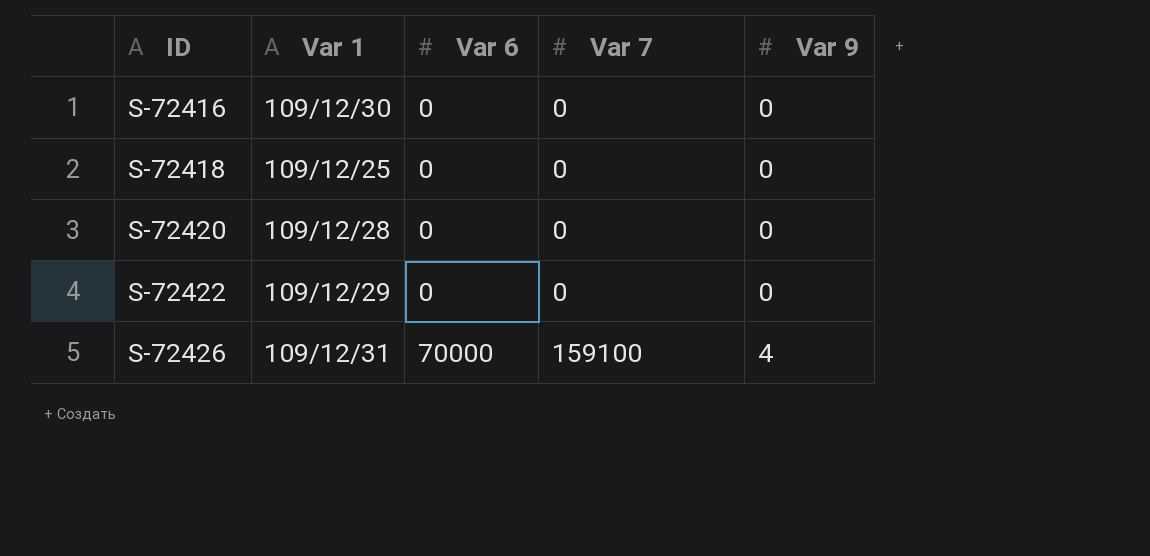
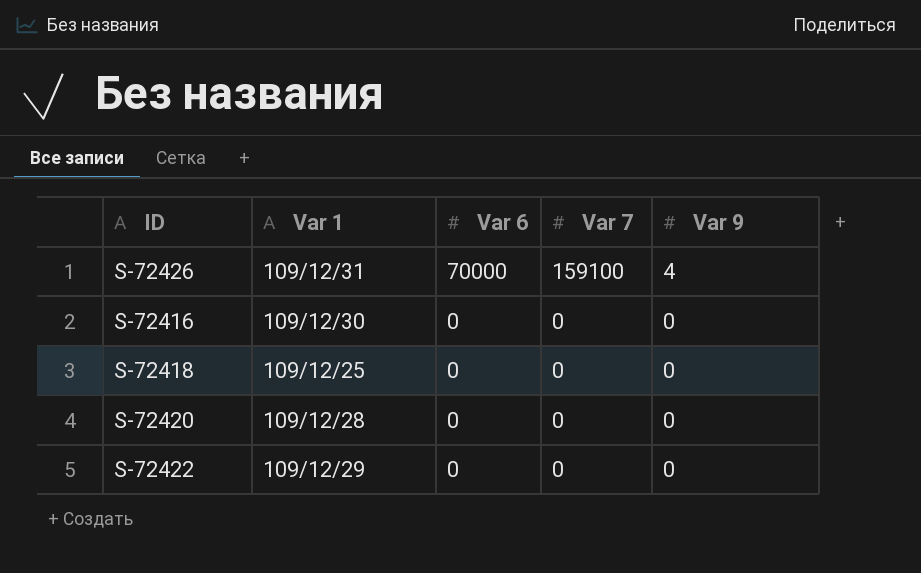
row order: ID ascending -> Var 6 descending

